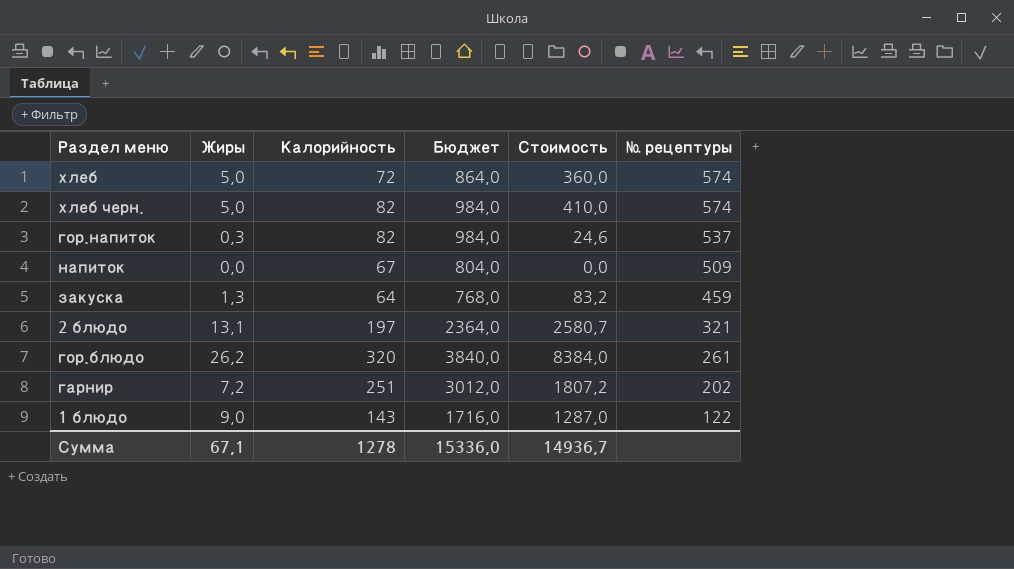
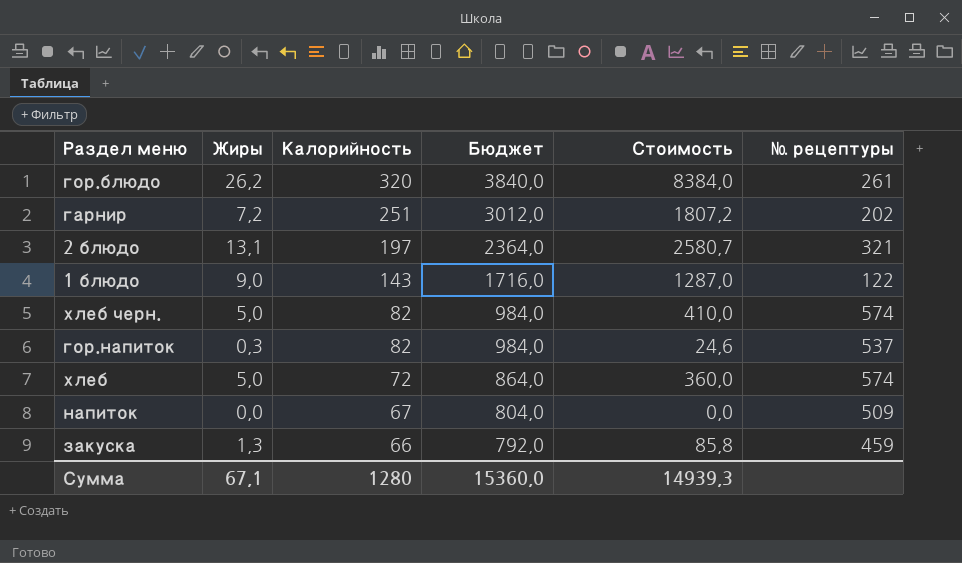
row order: № рецептуры descending -> Калорийность descending
закуска | Калорийность: 64 -> 66
закуска | Бюджет: 768,0 -> 792,0
закуска | Стоимость: 83,2 -> 85,8
Сумма | Калорийность: 1278 -> 1280
Сумма | Бюджет: 15336,0 -> 15360,0
Сумма | Стоимость: 14936,7 -> 14939,3

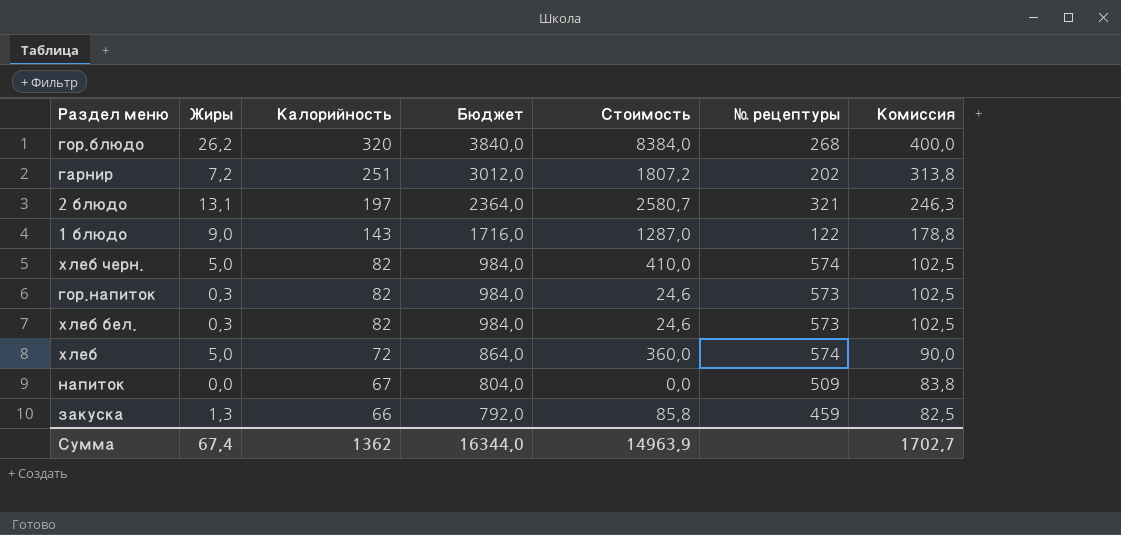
column Комиссия | formula: none -> [Калорийность] * 1,25
гор.блюдо | № рецептуры: 261 -> 268
гор.напиток | № рецептуры: 537 -> 573
row хлеб бел.: none -> 0,3 | 82 | 984,0 | 24,6 | 573 | 102,5
Сумма | Жиры: 67,1 -> 67,4
Сумма | Калорийность: 1280 -> 1362
Сумма | Бюджет: 15360,0 -> 16344,0
Сумма | Стоимость: 14939,3 -> 14963,9

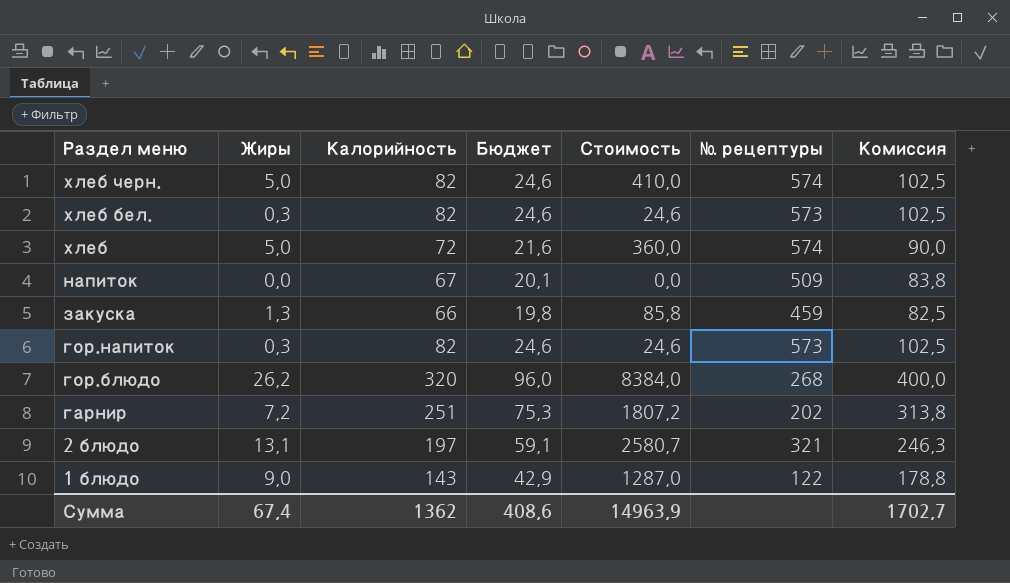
row order: Калорийность descending -> Раздел меню descending
column Бюджет | formula: [Калорийность] * 12 -> [Калорийность] * 0,3
Сумма | Бюджет: 16344,0 -> 408,6

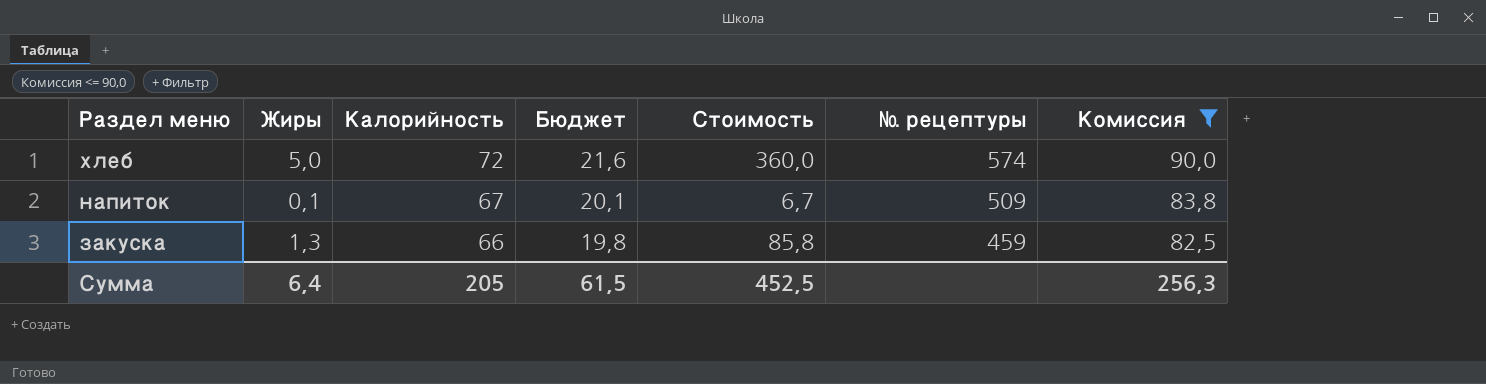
filter: none -> Комиссия <= 90,0
напиток | Жиры: 0,0 -> 0,1
напиток | Стоимость: 0,0 -> 6,7
Сумма | Жиры: 67,4 -> 6,4
Сумма | Калорийность: 1362 -> 205
Сумма | Бюджет: 408,6 -> 61,5
Сумма | Стоимость: 14963,9 -> 452,5
Сумма | Комиссия: 1702,7 -> 256,3

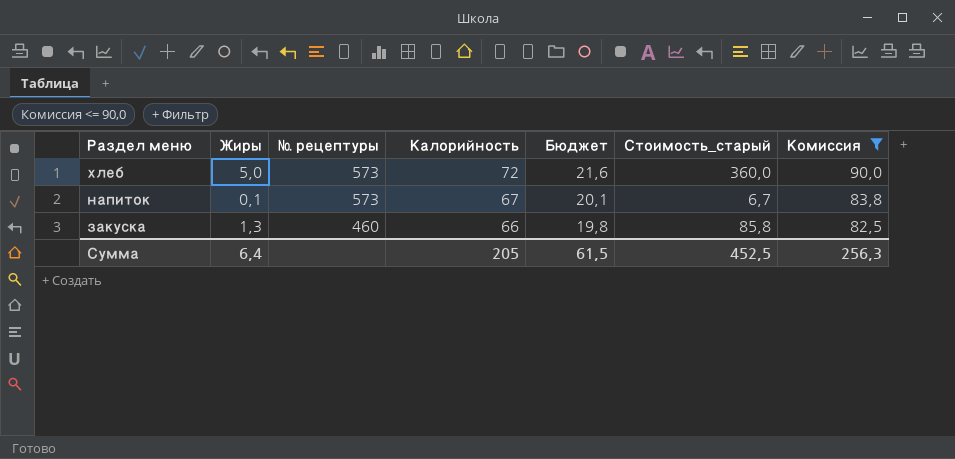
column № рецептуры | position: 6 -> 3
column name: Стоимость -> Стоимость_старый
хлеб | № рецептуры: 574 -> 573
напиток | № рецептуры: 509 -> 573
закуска | № рецептуры: 459 -> 460

